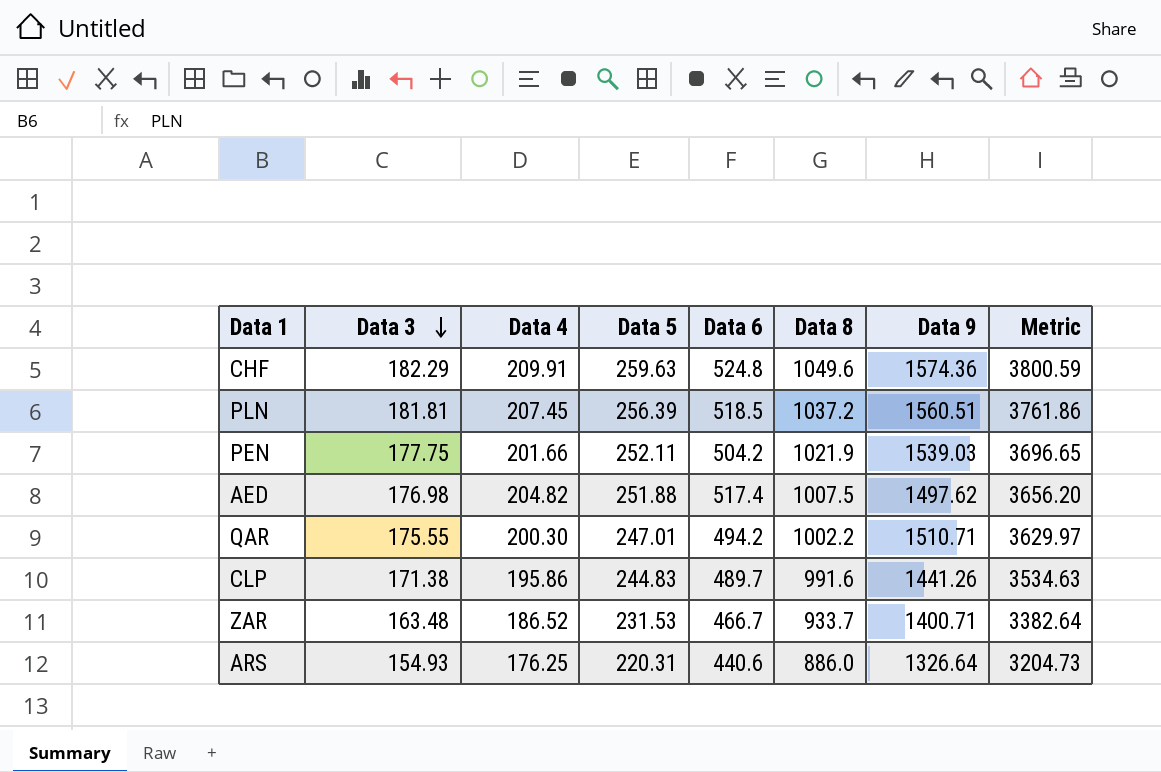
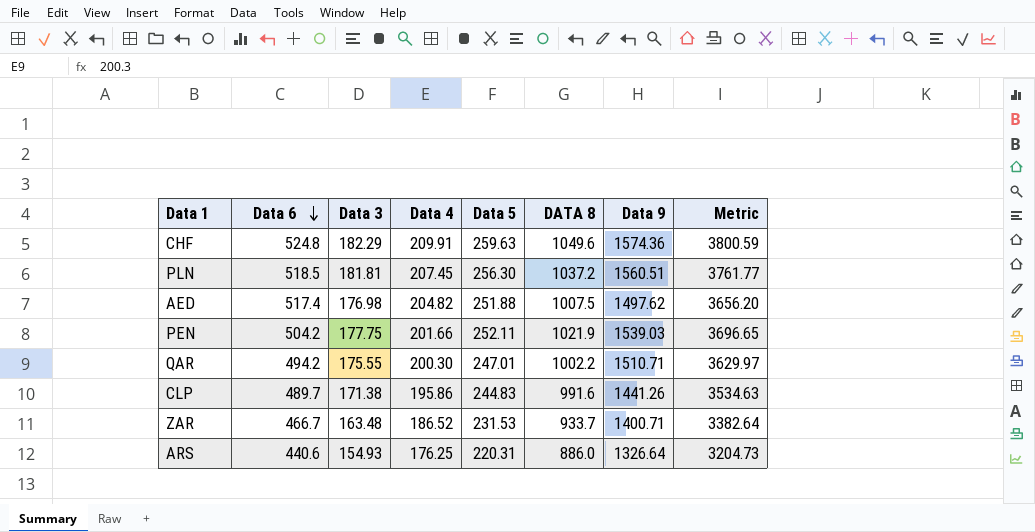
row order: Data 3 descending -> Data 6 descending
column Data 6 | position: 5 -> 2
column name: Data 8 -> DATA 8
PLN | Data 5: 256.39 -> 256.30
PLN | Metric: 3761.86 -> 3761.77

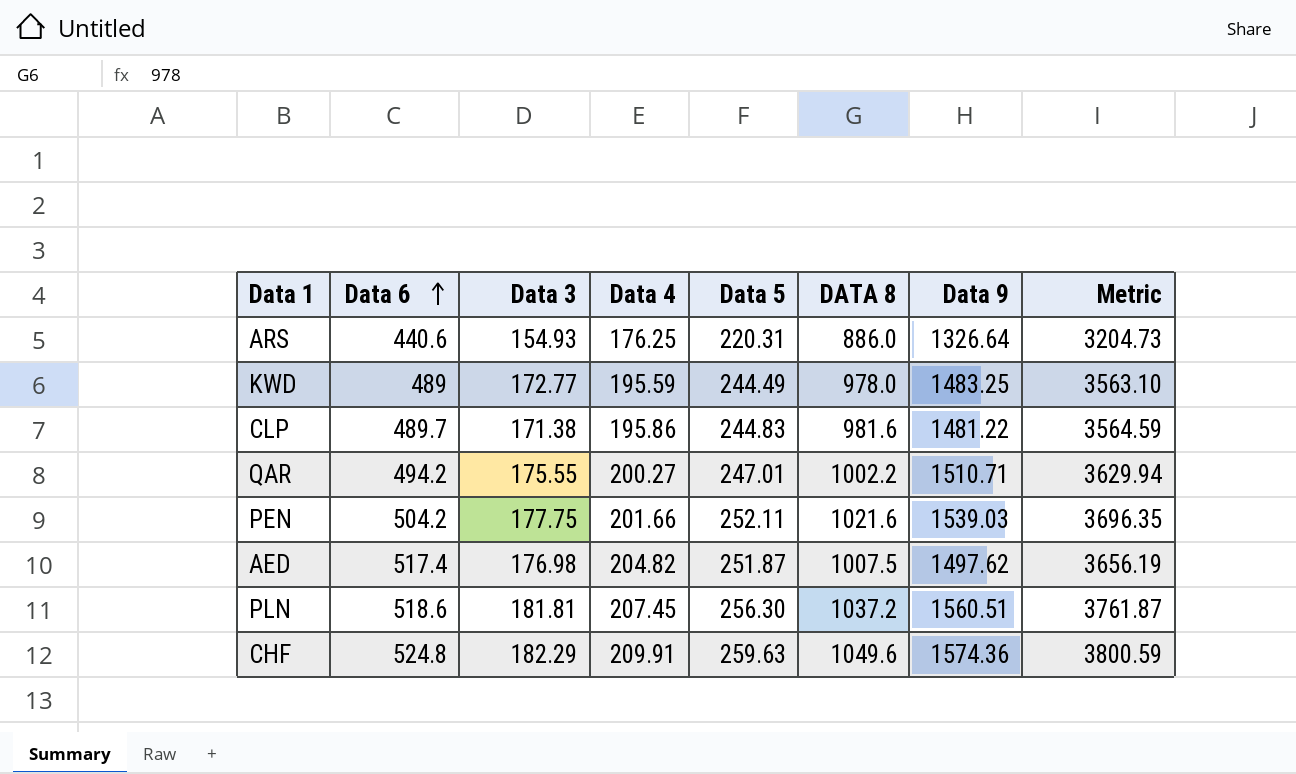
row order: Data 6 descending -> Data 6 ascending
row ZAR: 466.7 | 163.48 | 186.52 | 231.53 | 933.7 | 1400.71 | 3382.64 -> none
row KWD: none -> 489 | 172.77 | 195.59 | 244.49 | 978.0 | 1483.25 | 3563.10
CLP | DATA 8: 991.6 -> 981.6
CLP | Data 9: 1441.26 -> 1481.22
CLP | Metric: 3534.63 -> 3564.59
QAR | Data 4: 200.30 -> 200.27
QAR | Metric: 3629.97 -> 3629.94
PEN | DATA 8: 1021.9 -> 1021.6
PEN | Metric: 3696.65 -> 3696.35
AED | Data 5: 251.88 -> 251.87
AED | Metric: 3656.20 -> 3656.19
PLN | Data 6: 518.5 -> 518.6
PLN | Metric: 3761.77 -> 3761.87

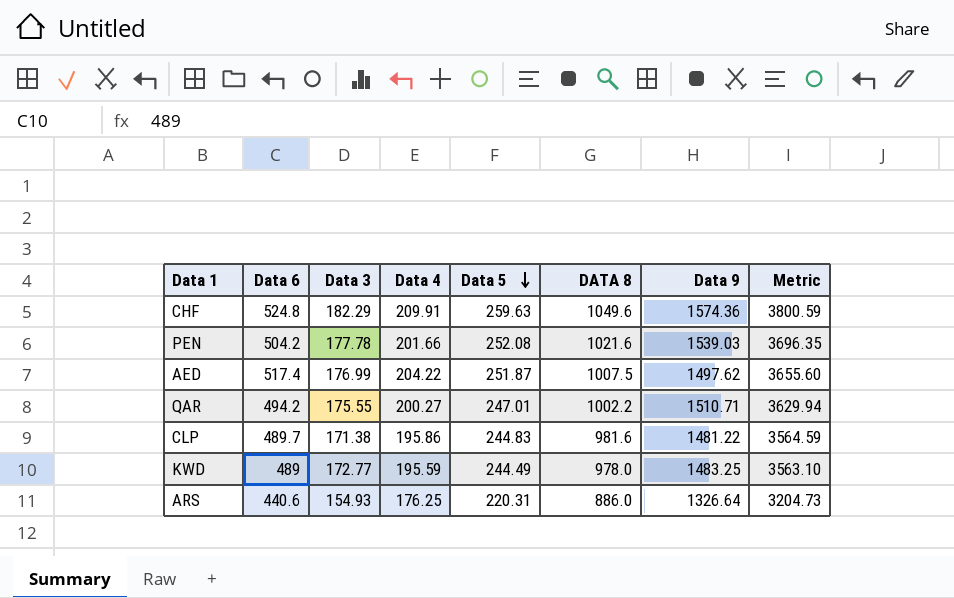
row order: Data 6 ascending -> Data 5 descending
row PLN: 518.6 | 181.81 | 207.45 | 256.30 | 1037.2 | 1560.51 | 3761.87 -> none
PEN | Data 3: 177.75 -> 177.78
PEN | Data 5: 252.11 -> 252.08
AED | Data 3: 176.98 -> 176.99
AED | Data 4: 204.82 -> 204.22
AED | Metric: 3656.19 -> 3655.60

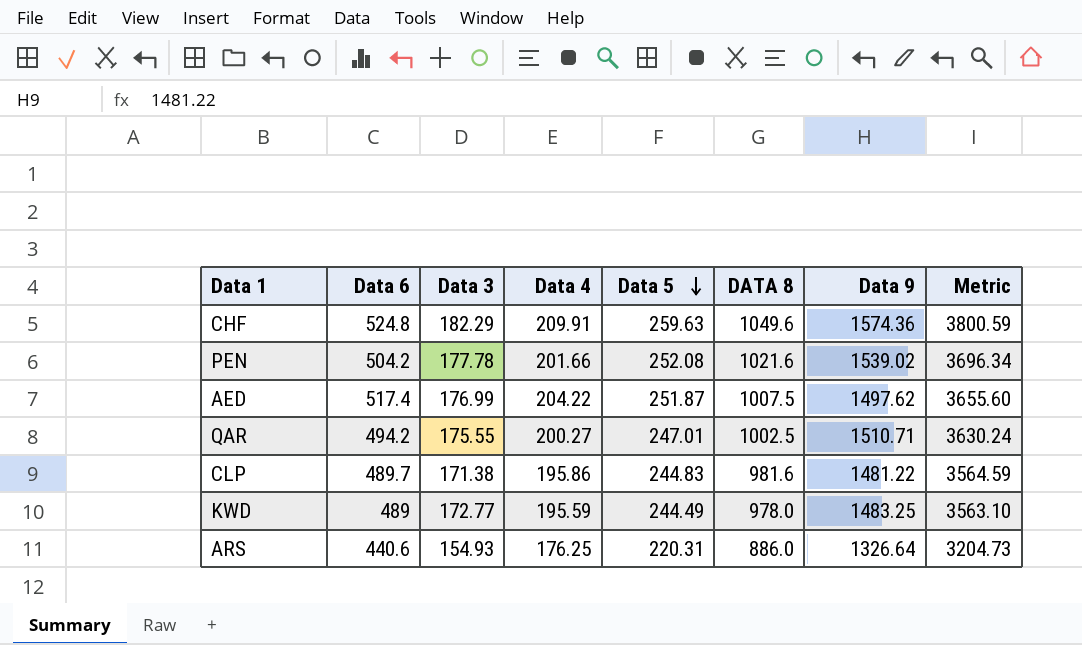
PEN | Data 9: 1539.03 -> 1539.02
PEN | Metric: 3696.35 -> 3696.34
QAR | DATA 8: 1002.2 -> 1002.5
QAR | Metric: 3629.94 -> 3630.24

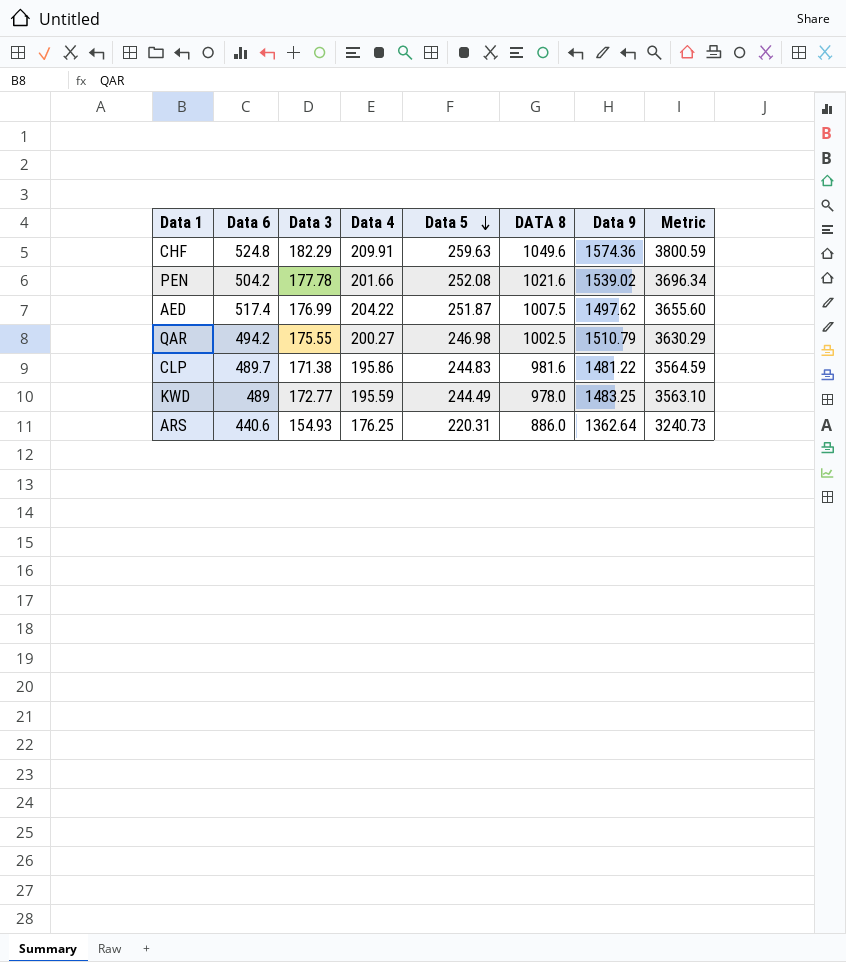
QAR | Data 5: 247.01 -> 246.98
QAR | Data 9: 1510.71 -> 1510.79
QAR | Metric: 3630.24 -> 3630.29
ARS | Data 9: 1326.64 -> 1362.64
ARS | Metric: 3204.73 -> 3240.73

